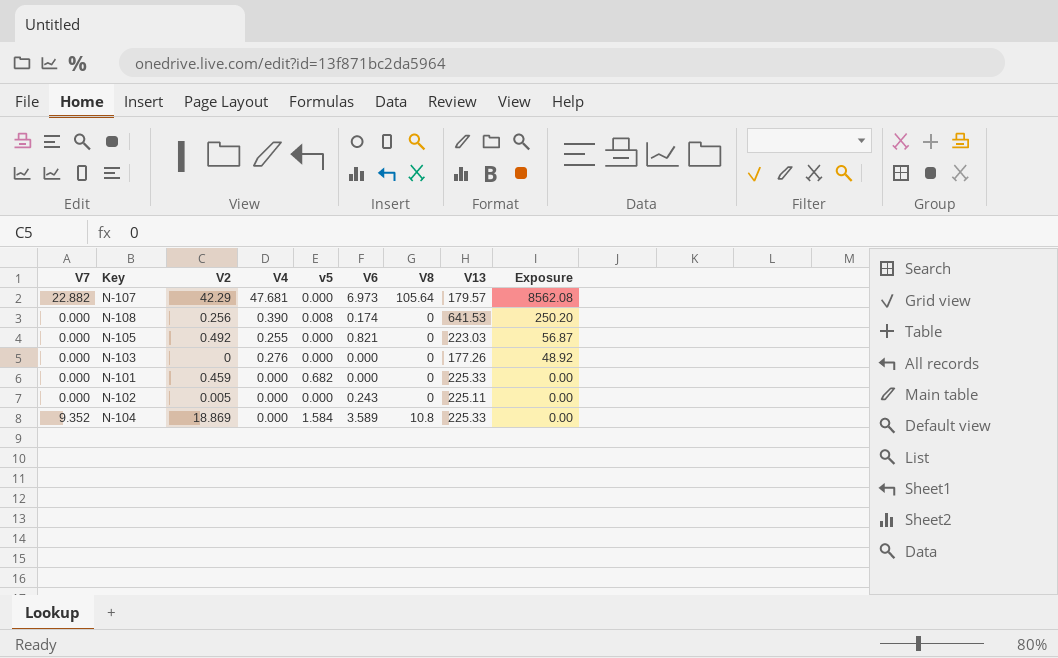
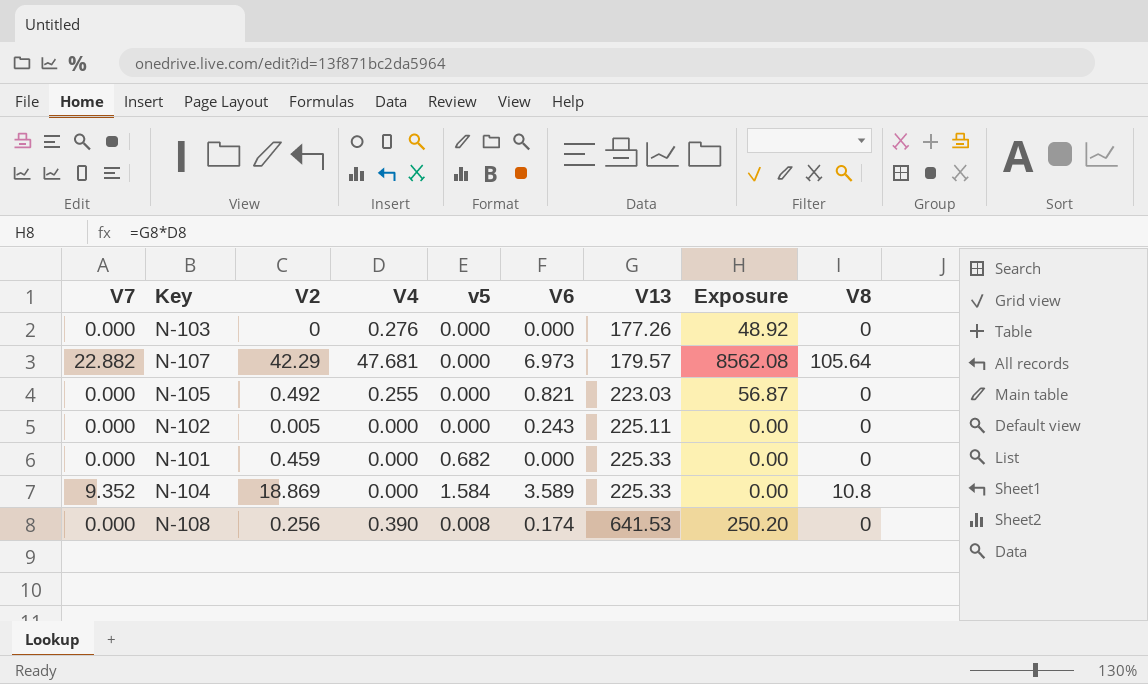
row order: Exposure descending -> V13 ascending
column V8 | position: 7 -> 9

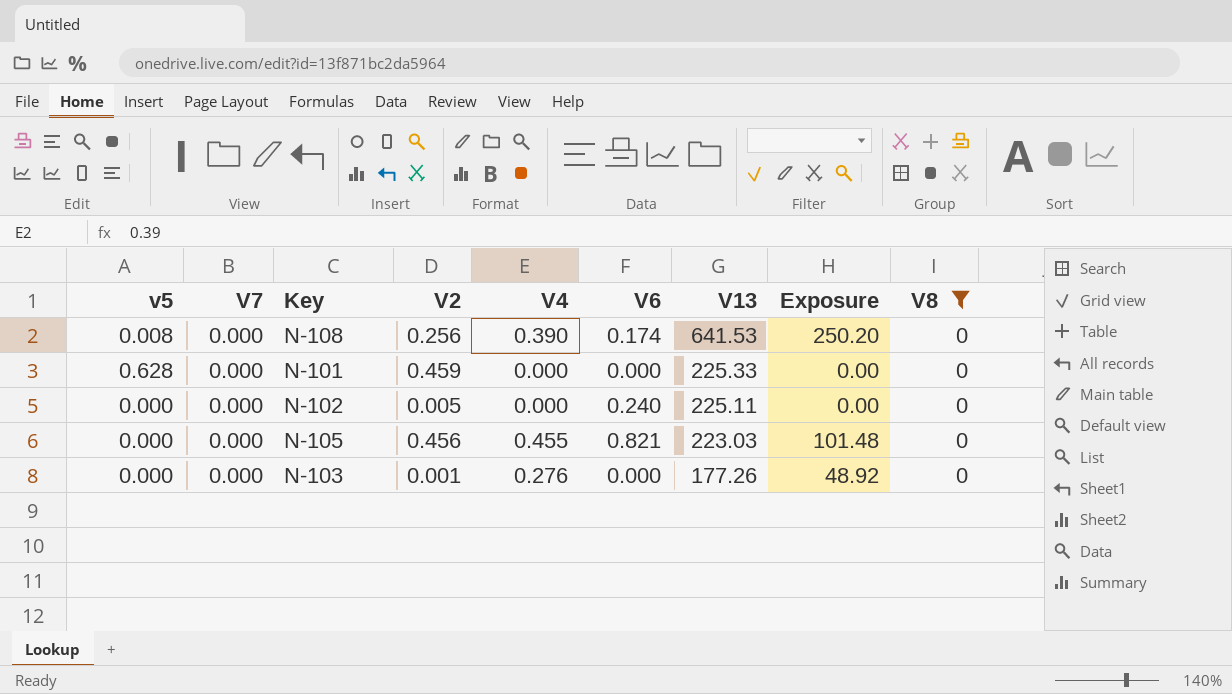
filter: none -> V8 = 0
row order: V13 ascending -> V13 descending
column v5 | position: 5 -> 1
N-101 | v5: 0.682 -> 0.628
N-102 | V6: 0.243 -> 0.240
N-105 | V2: 0.492 -> 0.456
N-105 | V4: 0.255 -> 0.455
N-105 | Exposure: 56.87 -> 101.48
N-103 | V2: 0 -> 0.001

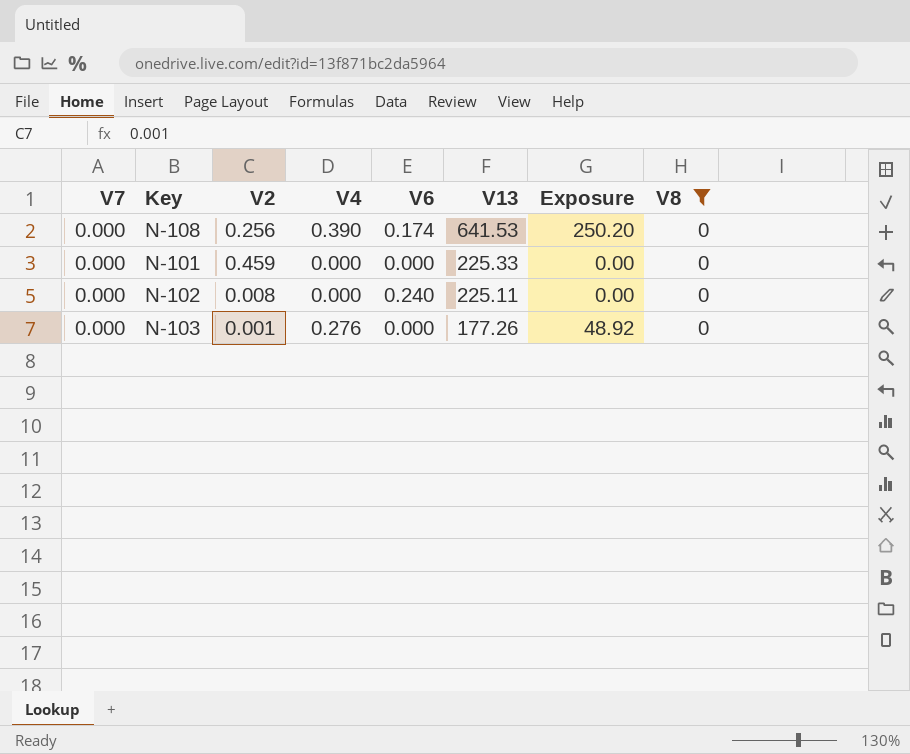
column v5 | position: 1 -> none
row N-105: 0.000 | 0.000 | 0.456 | 0.455 | 0.821 | 223.03 | 101.48 | 0 -> none
N-102 | V2: 0.005 -> 0.008

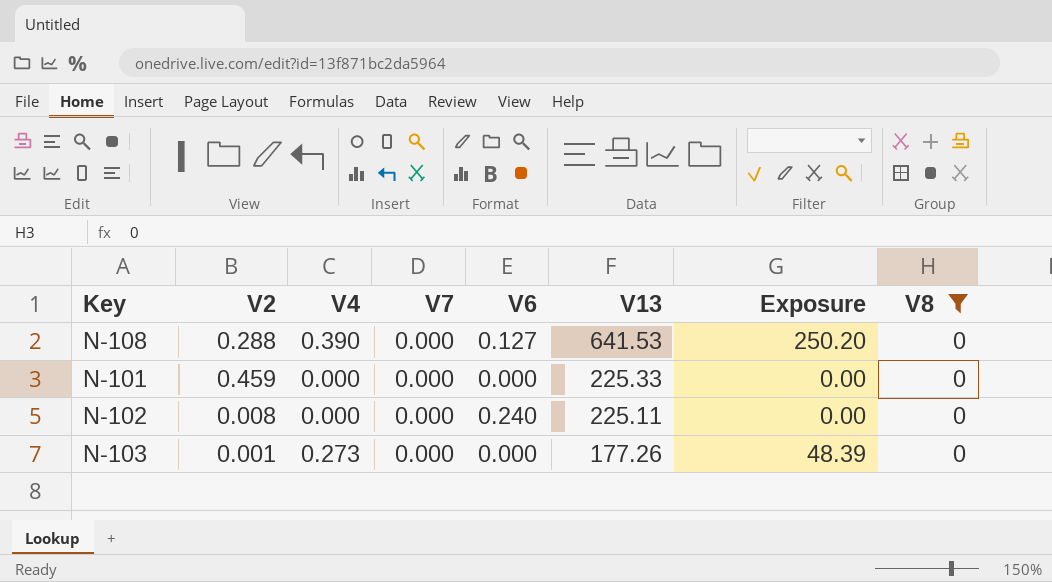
column V7 | position: 1 -> 4
N-108 | V2: 0.256 -> 0.288
N-108 | V6: 0.174 -> 0.127
N-103 | V4: 0.276 -> 0.273
N-103 | Exposure: 48.92 -> 48.39

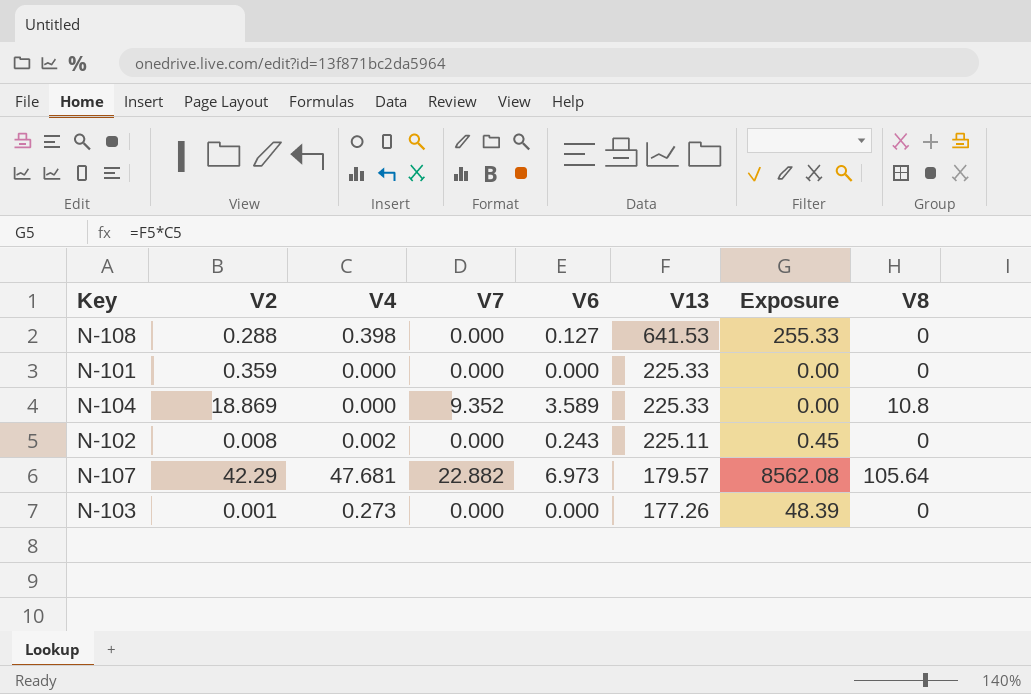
filter: V8 = 0 -> none
N-108 | V4: 0.390 -> 0.398
N-108 | Exposure: 250.20 -> 255.33
N-101 | V2: 0.459 -> 0.359
N-102 | V4: 0.000 -> 0.002
N-102 | V6: 0.240 -> 0.243
N-102 | Exposure: 0.00 -> 0.45

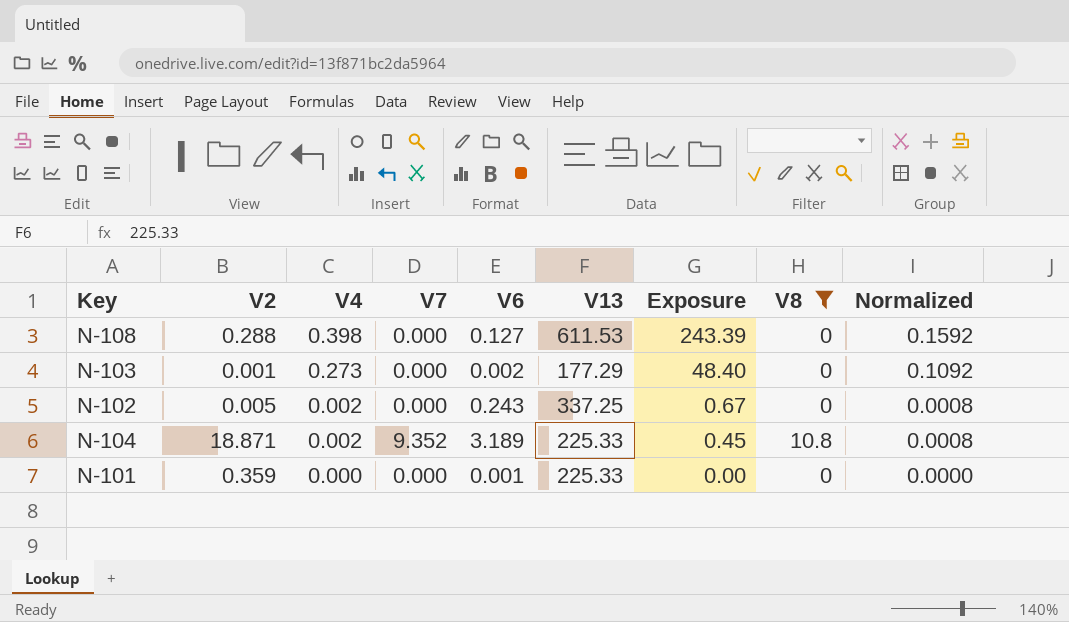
filter: none -> V8 != 105.64
row order: V13 descending -> V4 descending
column Normalized | formula: none -> [V4] * 0.4
N-108 | V13: 641.53 -> 611.53
N-108 | Exposure: 255.33 -> 243.39
N-103 | V6: 0.000 -> 0.002
N-103 | V13: 177.26 -> 177.29
N-103 | Exposure: 48.39 -> 48.40
N-102 | V2: 0.008 -> 0.005
N-102 | V13: 225.11 -> 337.25
N-102 | Exposure: 0.45 -> 0.67
N-104 | V2: 18.869 -> 18.871
N-104 | V4: 0.000 -> 0.002
N-104 | V6: 3.589 -> 3.189
N-104 | Exposure: 0.00 -> 0.45
N-101 | V6: 0.000 -> 0.001

